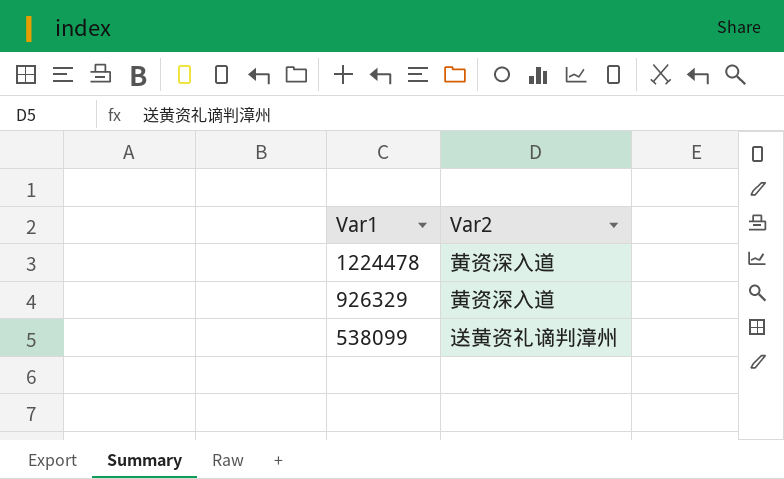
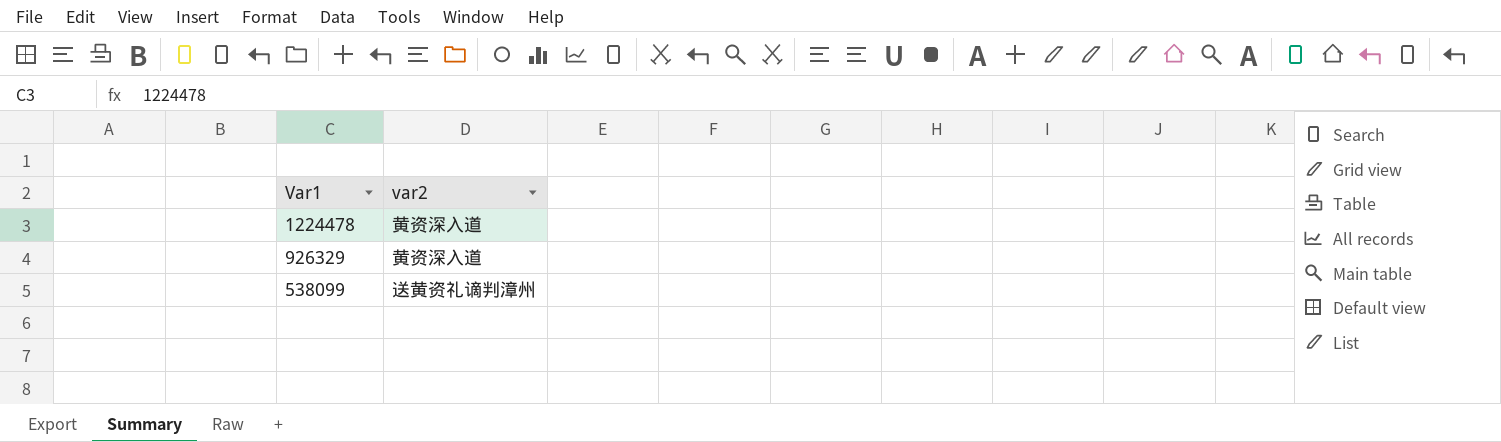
column name: Var2 -> var2

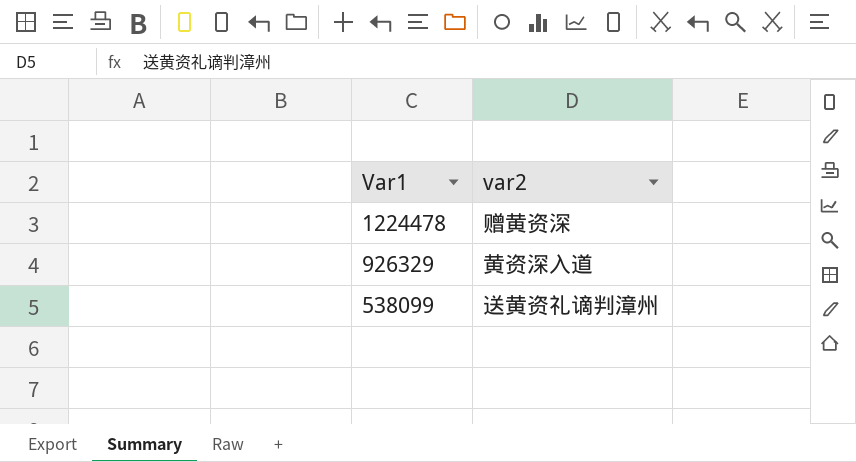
1224478 | var2: 黄资深入道 -> 赠黄资深

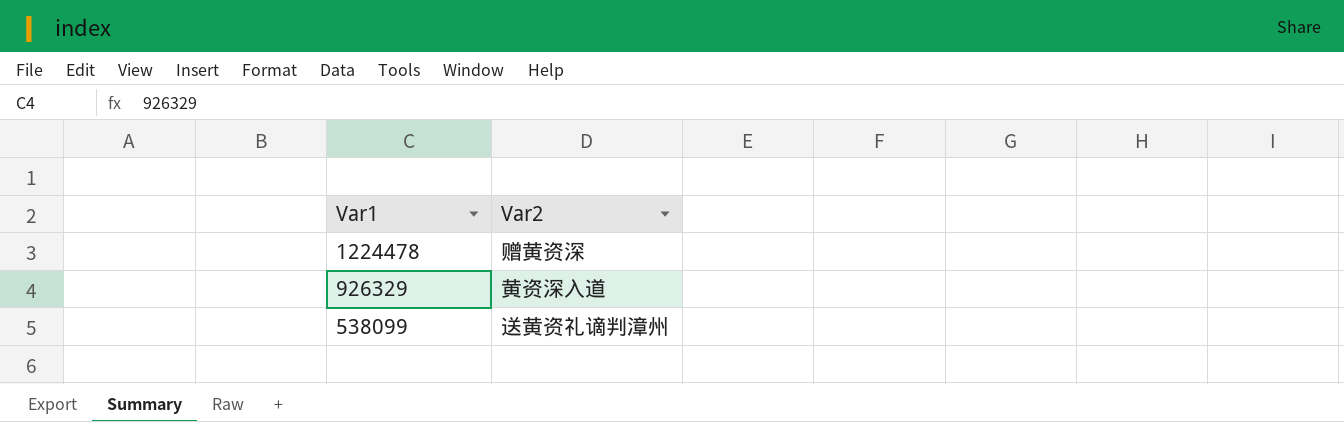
column name: var2 -> Var2

